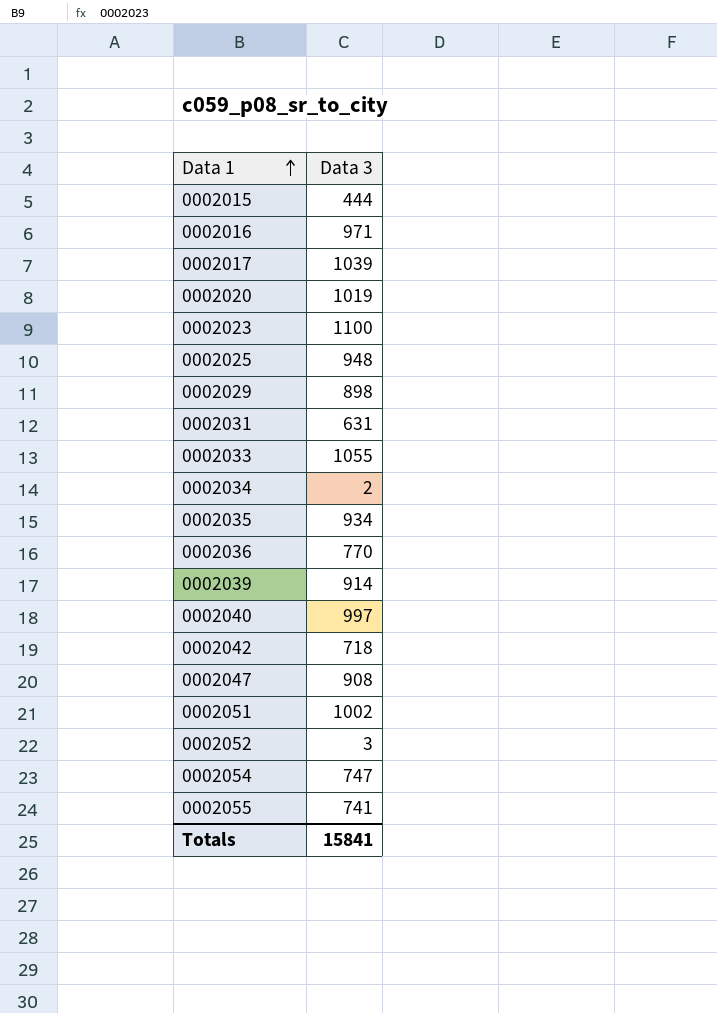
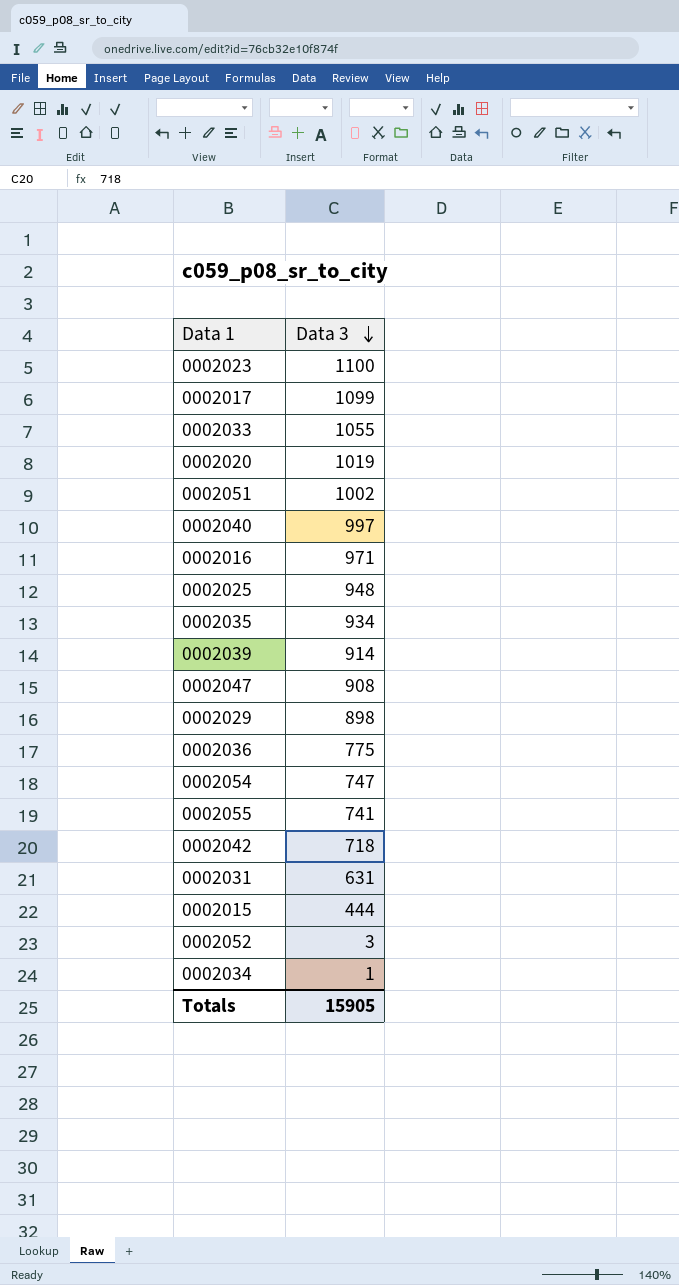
row order: Data 1 ascending -> Data 3 descending
0002017 | Data 3: 1039 -> 1099
0002036 | Data 3: 770 -> 775
0002034 | Data 3: 2 -> 1
Totals | Data 3: 15841 -> 15905

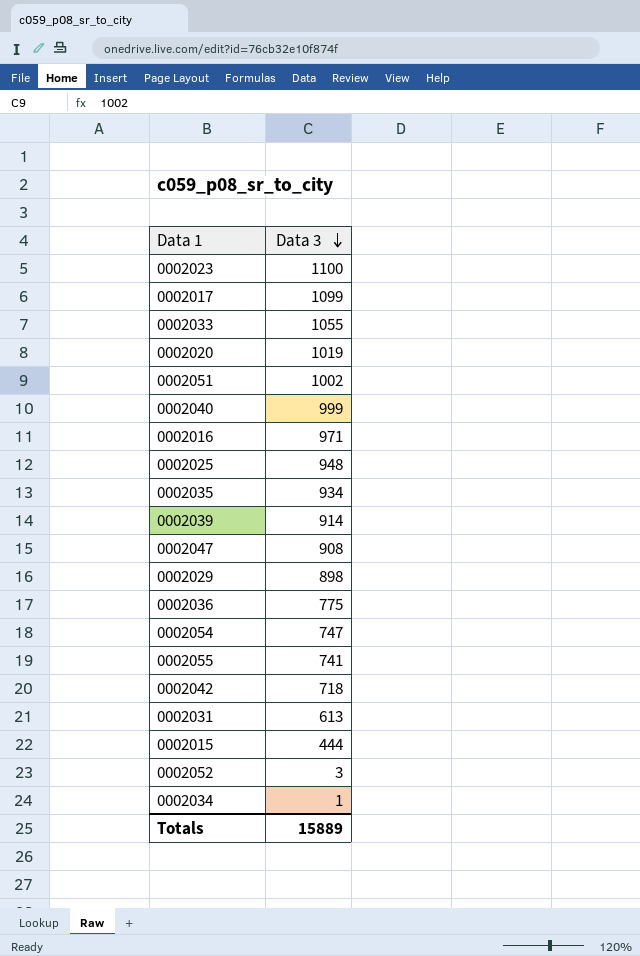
0002040 | Data 3: 997 -> 999
0002031 | Data 3: 631 -> 613
Totals | Data 3: 15905 -> 15889

